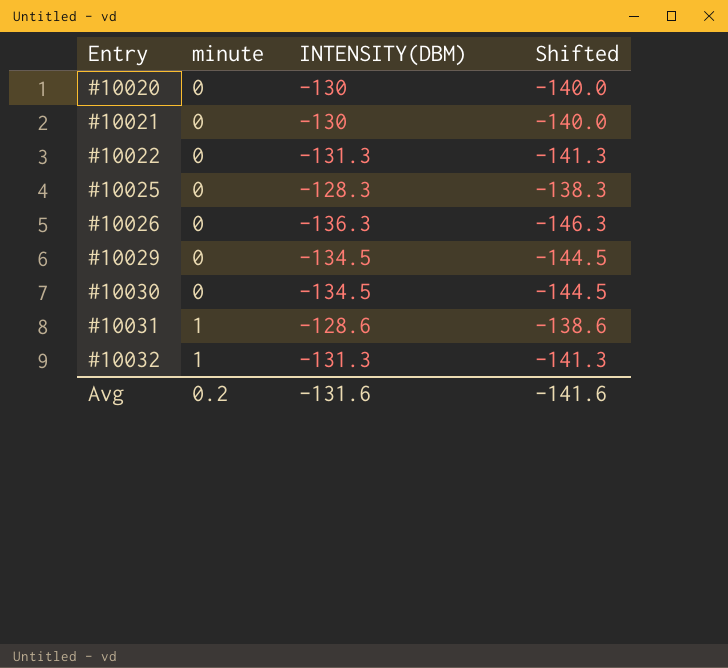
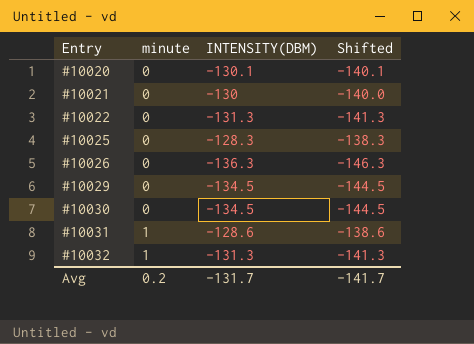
#10020 | INTENSITY(DBM): -130 -> -130.1
#10020 | Shifted: -140.0 -> -140.1
Avg | INTENSITY(DBM): -131.6 -> -131.7
Avg | Shifted: -141.6 -> -141.7

